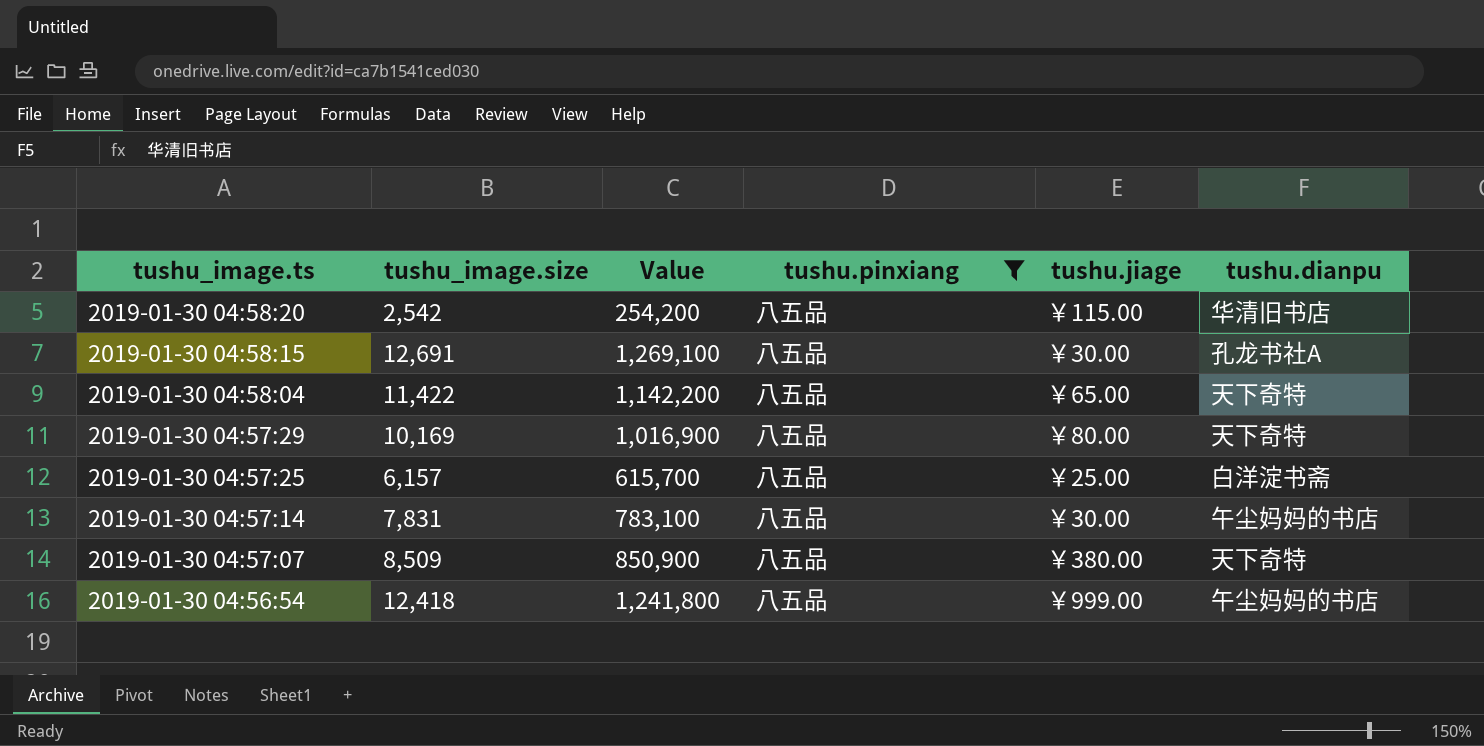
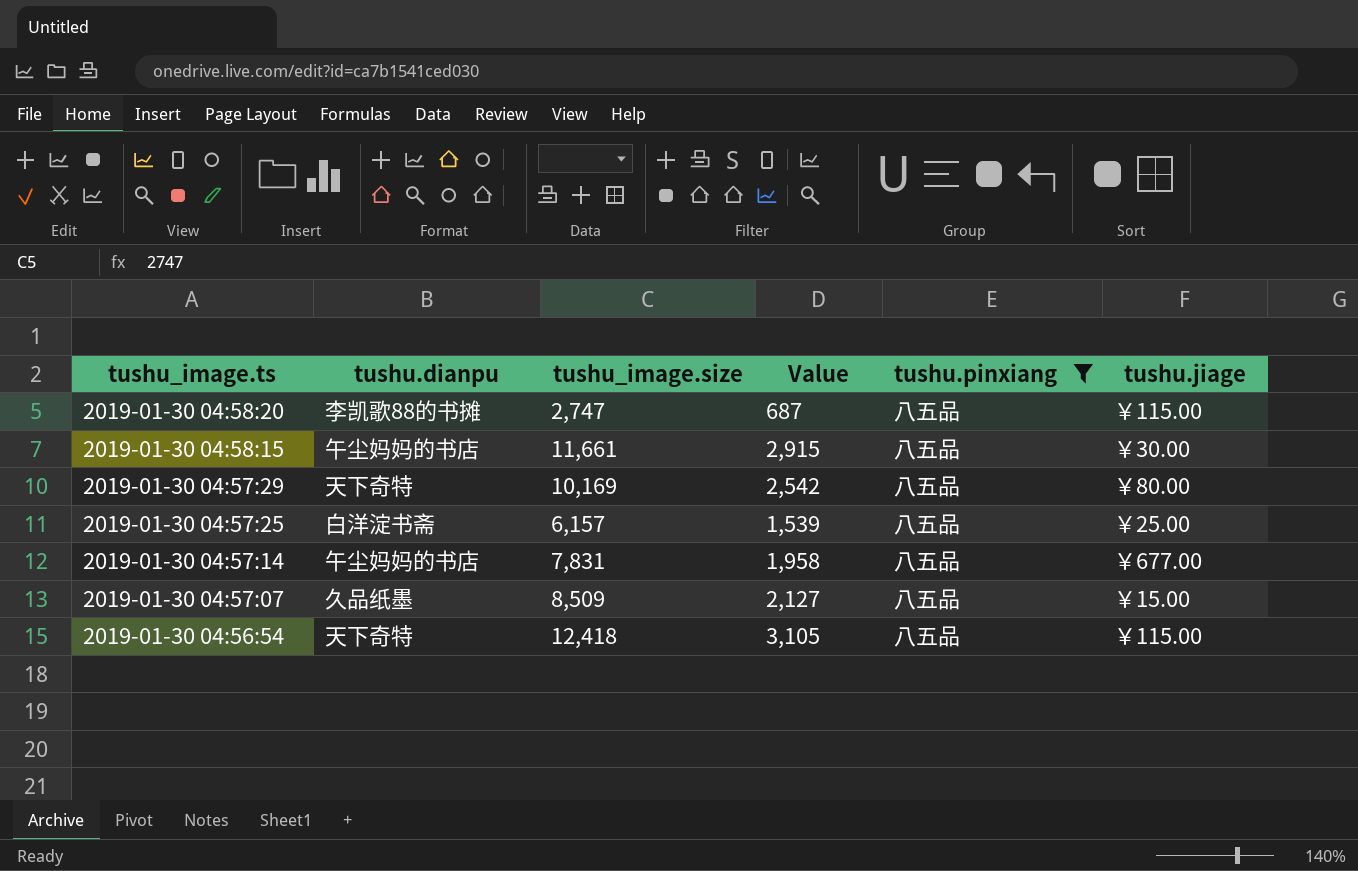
column tushu.dianpu | position: 6 -> 2
column Value | formula: [tushu_image.size] * 100 -> [tushu_image.size] * 0.25
row 2019-01-30 04:58:04: 11,422 | 1,142,200 | 八五品 | ￥65.00 | 天下奇特 -> none
2019-01-30 04:58:20 | tushu.dianpu: 华清旧书店 -> 李凯歌88的书摊
2019-01-30 04:58:20 | tushu_image.size: 2,542 -> 2,747
2019-01-30 04:58:15 | tushu.dianpu: 孔龙书社A -> 午尘妈妈的书店
2019-01-30 04:58:15 | tushu_image.size: 12,691 -> 11,661
2019-01-30 04:57:14 | tushu.jiage: ￥30.00 -> ￥677.00
2019-01-30 04:57:07 | tushu.dianpu: 天下奇特 -> 久品纸墨
2019-01-30 04:57:07 | tushu.jiage: ￥380.00 -> ￥15.00
2019-01-30 04:56:54 | tushu.dianpu: 午尘妈妈的书店 -> 天下奇特
2019-01-30 04:56:54 | tushu.jiage: ￥999.00 -> ￥115.00

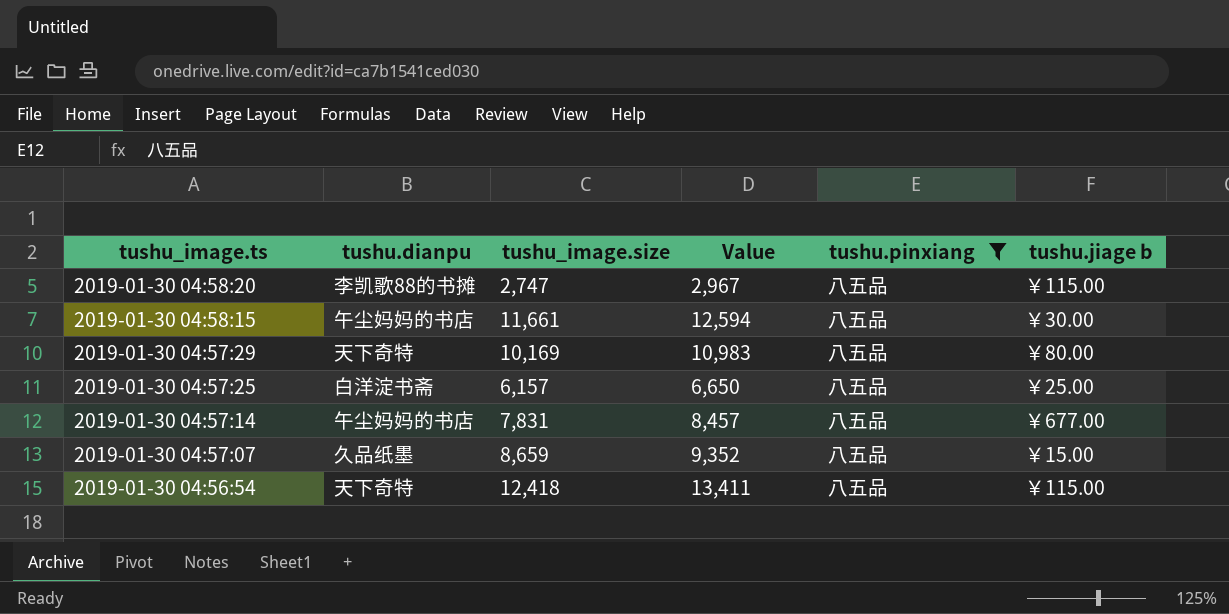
column Value | formula: [tushu_image.size] * 0.25 -> [tushu_image.size] * 1.08
column name: tushu.jiage -> tushu.jiage b
2019-01-30 04:57:07 | tushu_image.size: 8,509 -> 8,659

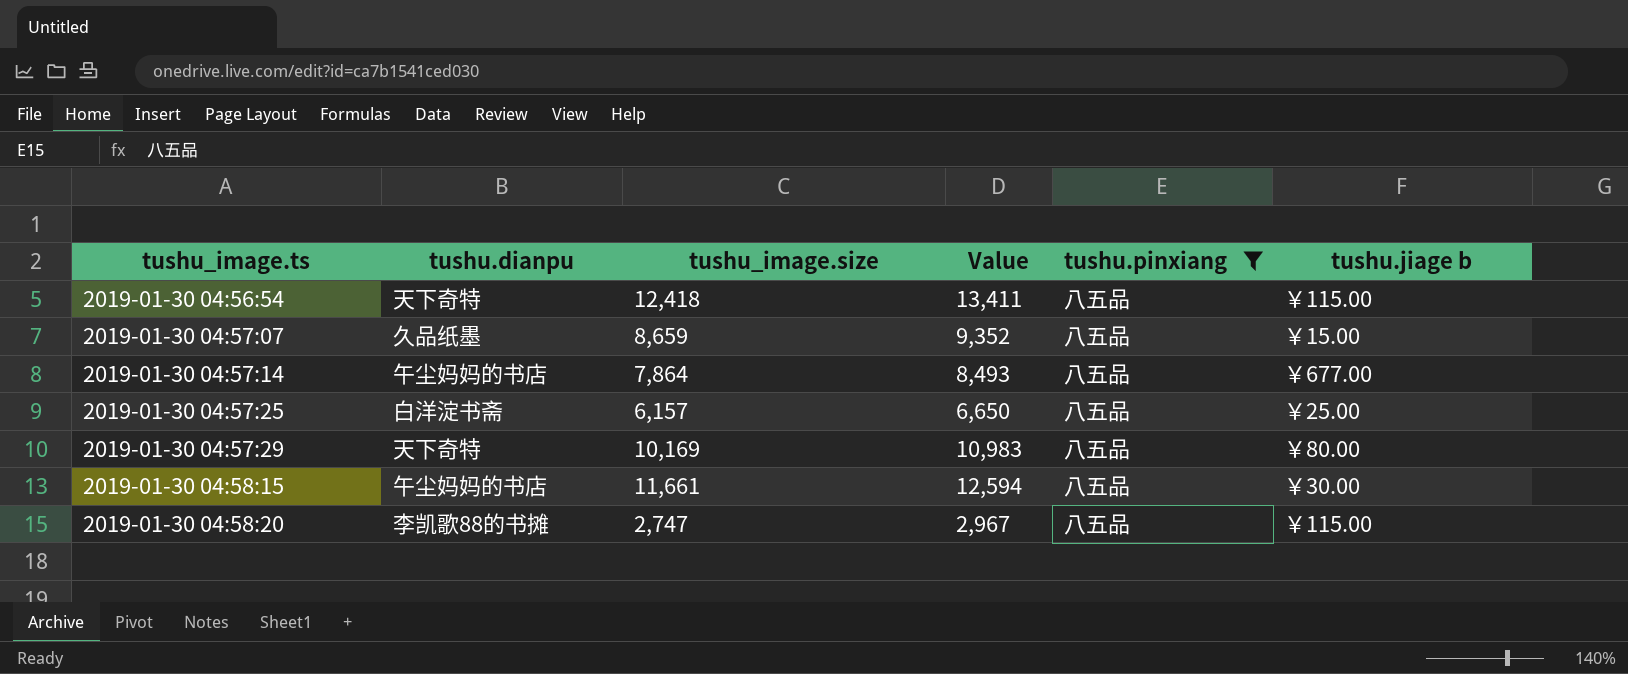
row order: tushu_image.ts descending -> tushu_image.ts ascending
2019-01-30 04:57:14 | tushu_image.size: 7,831 -> 7,864
2019-01-30 04:57:14 | Value: 8,457 -> 8,493

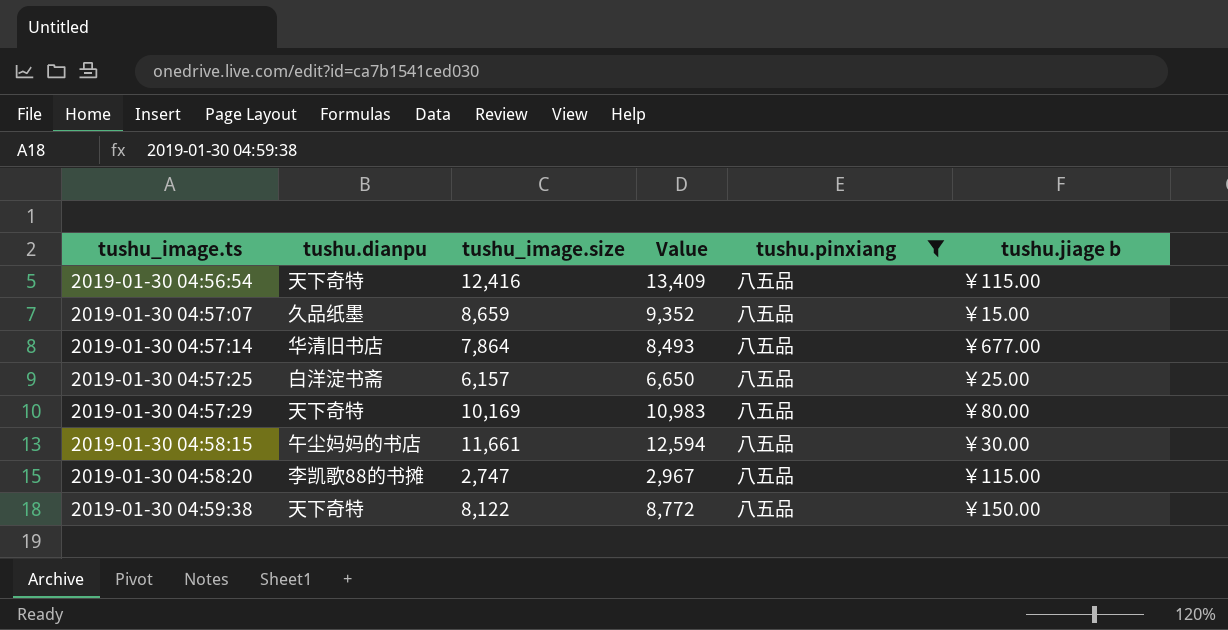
2019-01-30 04:56:54 | tushu_image.size: 12,418 -> 12,416
2019-01-30 04:56:54 | Value: 13,411 -> 13,409
2019-01-30 04:57:14 | tushu.dianpu: 午尘妈妈的书店 -> 华清旧书店
row 2019-01-30 04:59:38: none -> 天下奇特 | 8,122 | 8,772 | 八五品 | ￥150.00

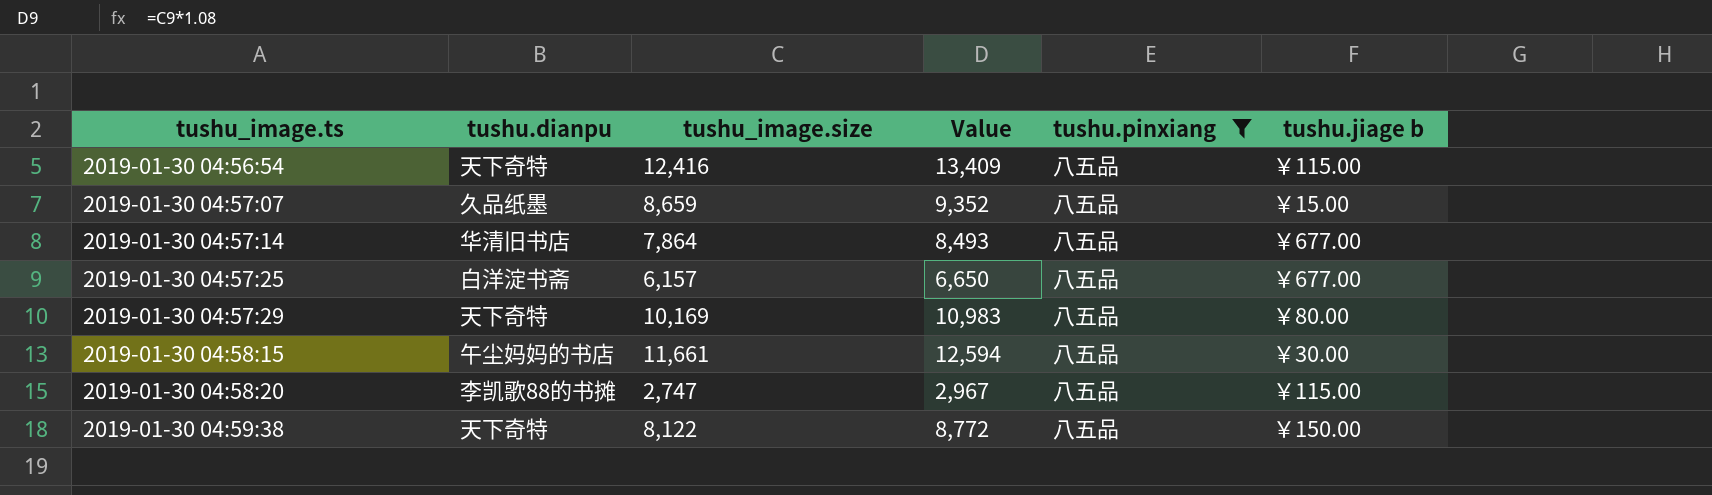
2019-01-30 04:57:25 | tushu.jiage b: ￥25.00 -> ￥677.00

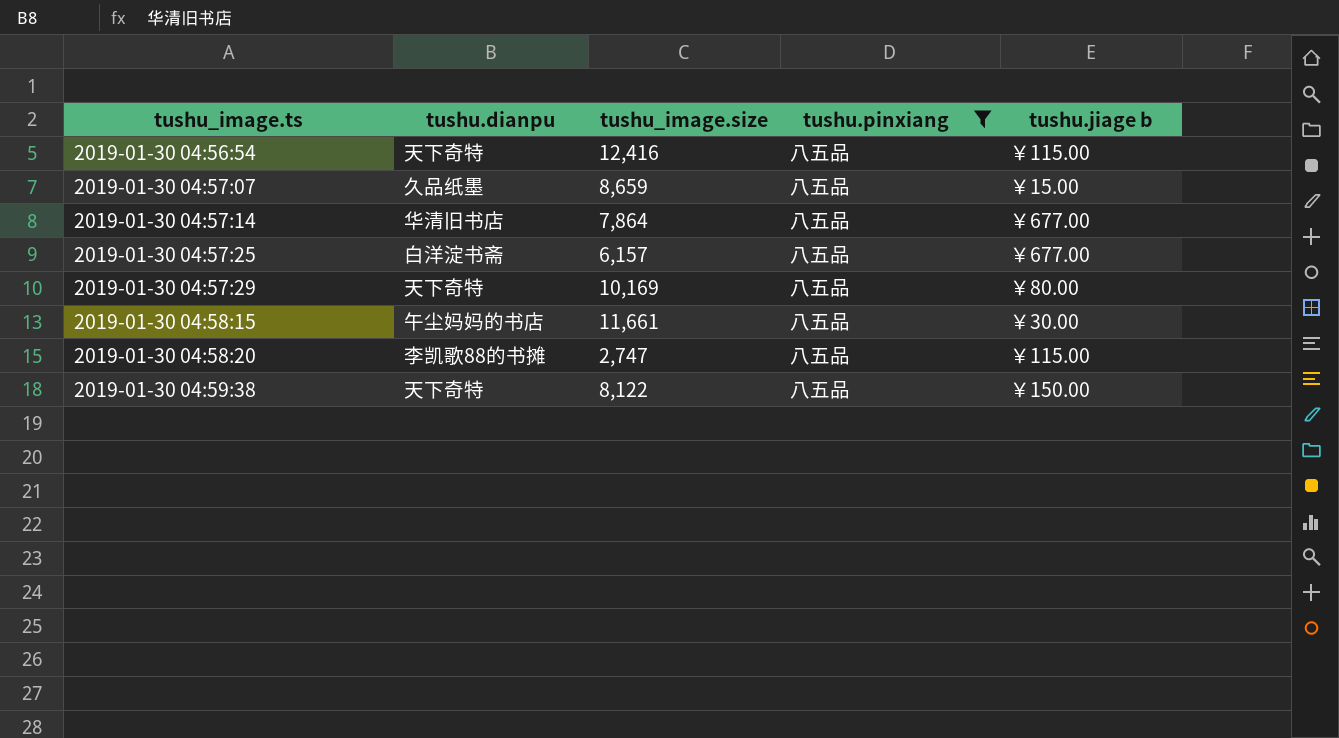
column Value | formula: [tushu_image.size] * 1.08 -> none

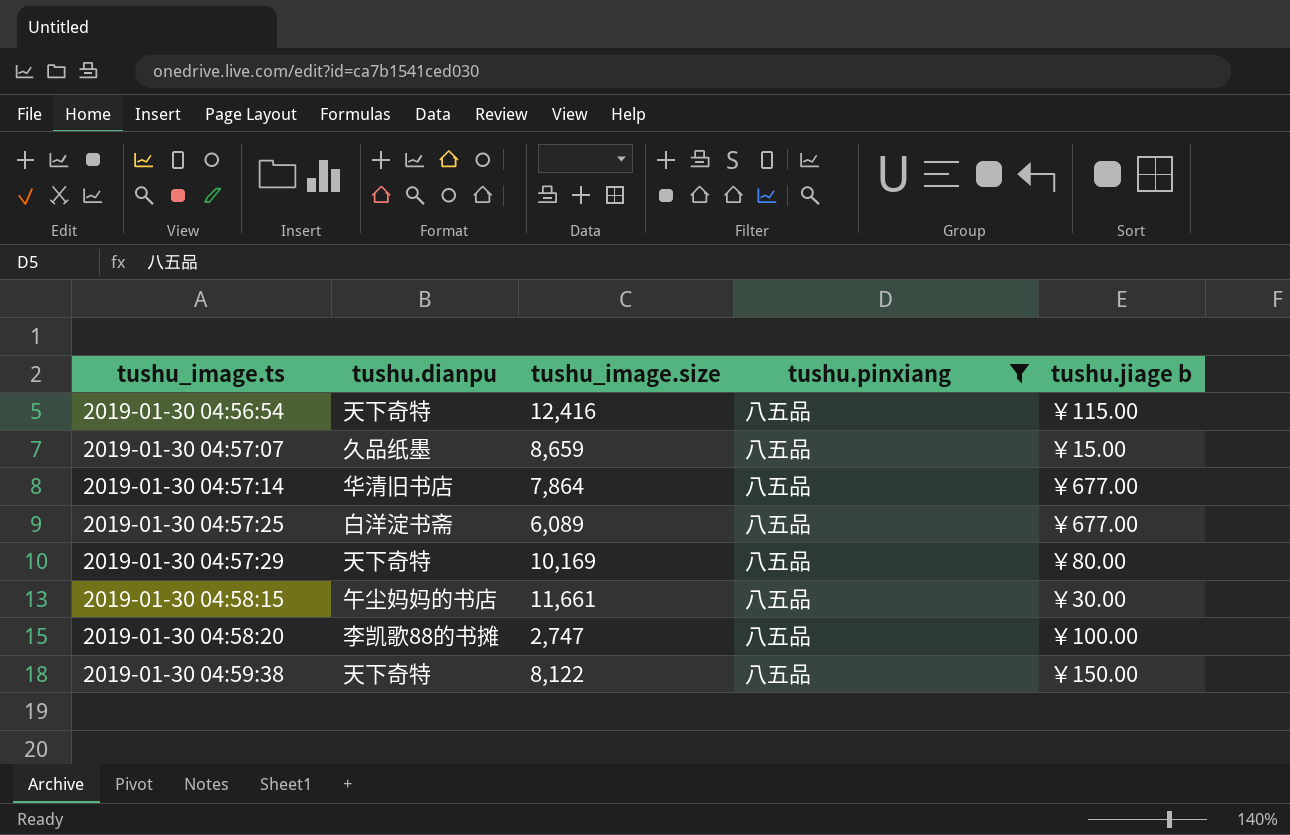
2019-01-30 04:57:25 | tushu_image.size: 6,157 -> 6,089
2019-01-30 04:58:20 | tushu.jiage b: ￥115.00 -> ￥100.00

